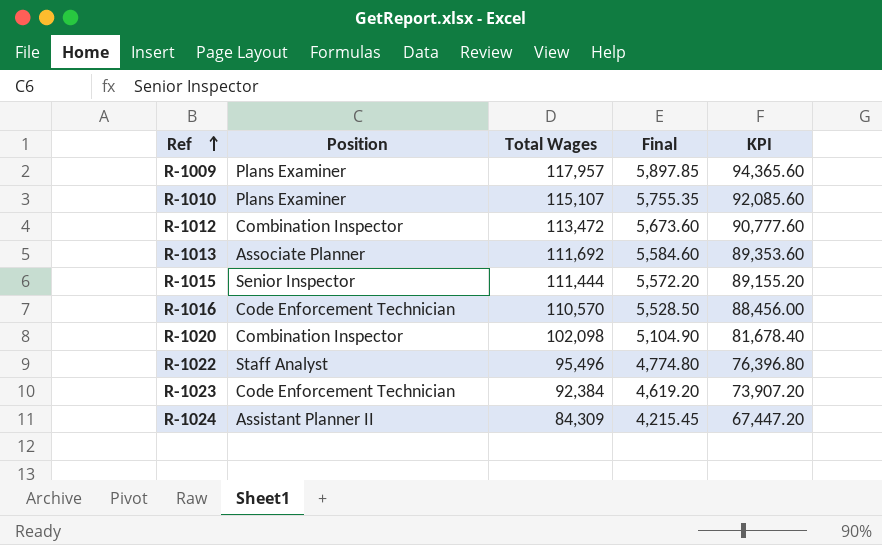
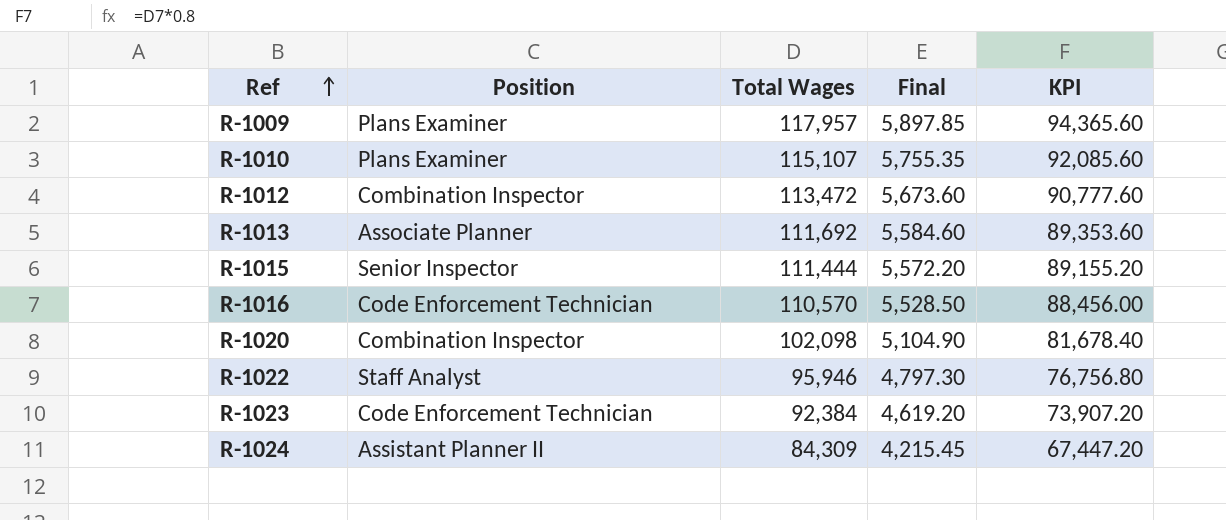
R-1022 | Total Wages: 95,496 -> 95,946
R-1022 | Final: 4,774.80 -> 4,797.30
R-1022 | KPI: 76,396.80 -> 76,756.80

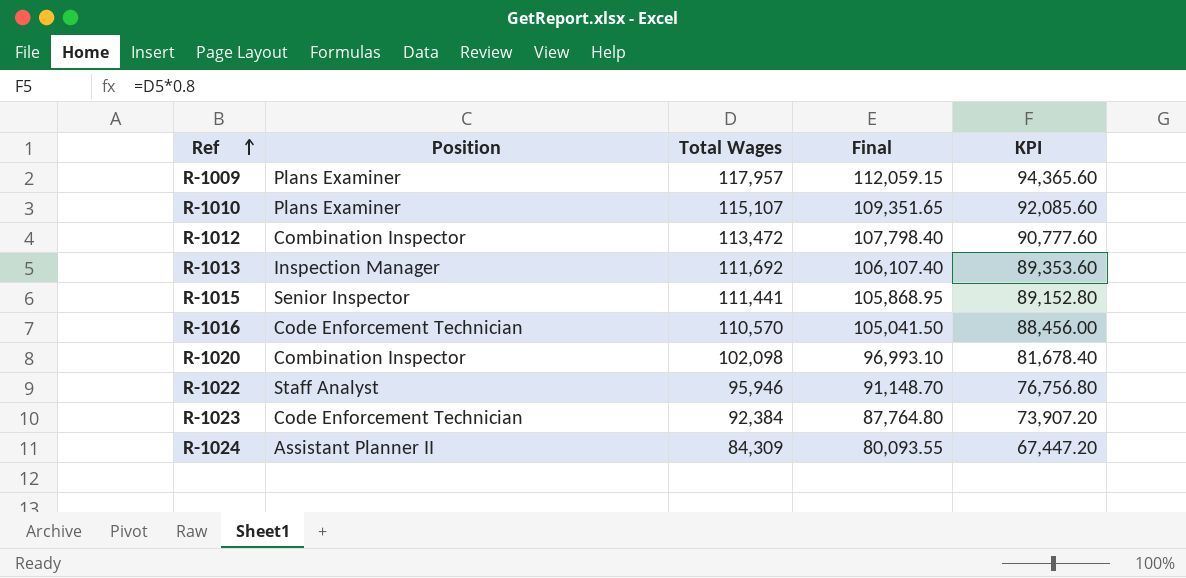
column Final | formula: [Total Wages] * 0.05 -> [Total Wages] * 0.95
R-1013 | Position: Associate Planner -> Inspection Manager
R-1015 | Total Wages: 111,444 -> 111,441
R-1015 | KPI: 89,155.20 -> 89,152.80

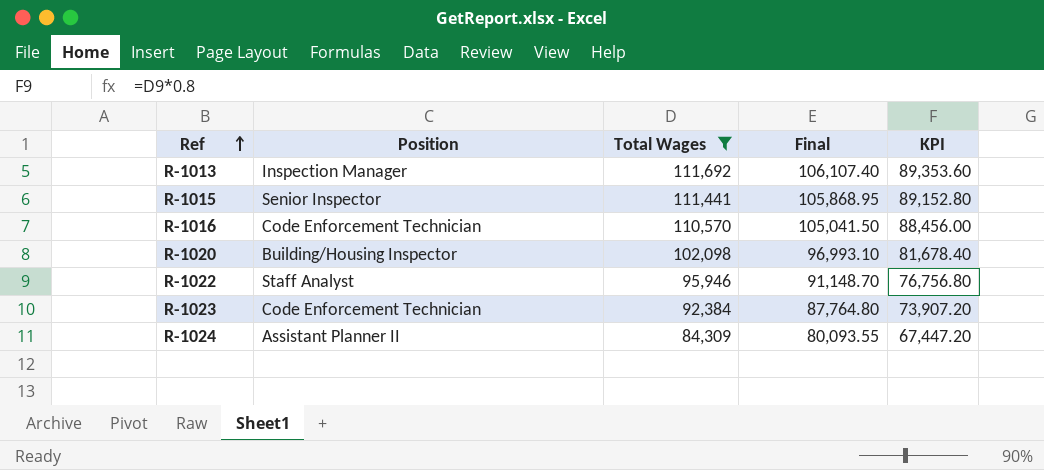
filter: none -> Total Wages <= 111,692
R-1020 | Position: Combination Inspector -> Building/Housing Inspector

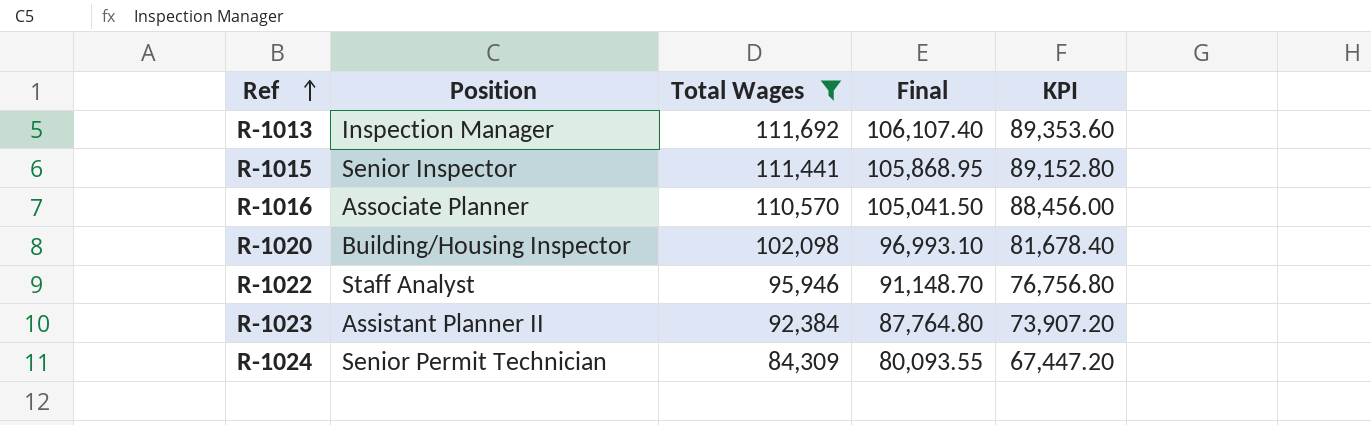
R-1016 | Position: Code Enforcement Technician -> Associate Planner
R-1023 | Position: Code Enforcement Technician -> Assistant Planner II
R-1024 | Position: Assistant Planner II -> Senior Permit Technician

